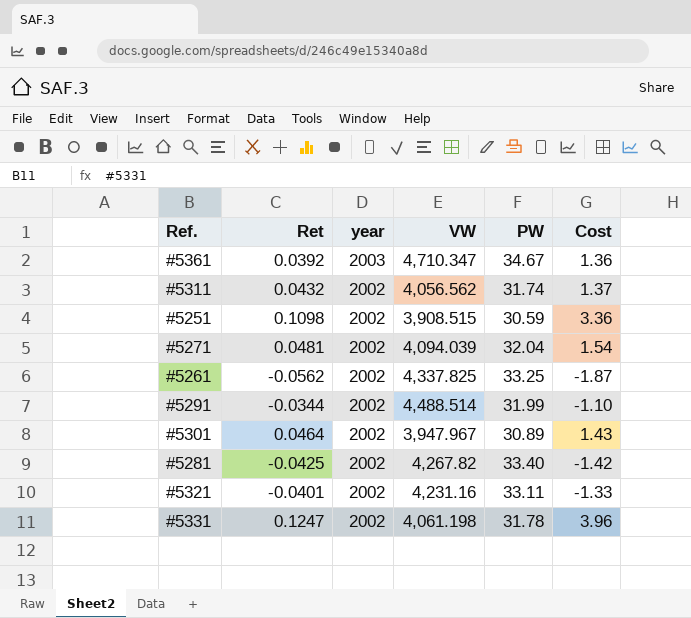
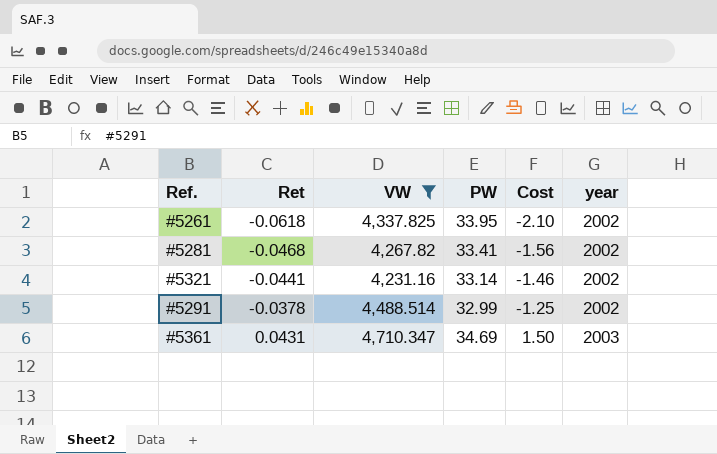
filter: none -> VW >= 4,231.16
row order: year descending -> Ret ascending
column year | position: 3 -> 6
#5261 | Ret: -0.0562 -> -0.0618
#5261 | PW: 33.25 -> 33.95
#5261 | Cost: -1.87 -> -2.10
#5281 | Ret: -0.0425 -> -0.0468
#5281 | PW: 33.40 -> 33.41
#5281 | Cost: -1.42 -> -1.56
#5321 | Ret: -0.0401 -> -0.0441
#5321 | PW: 33.11 -> 33.14
#5321 | Cost: -1.33 -> -1.46
#5291 | Ret: -0.0344 -> -0.0378
#5291 | PW: 31.99 -> 32.99
#5291 | Cost: -1.10 -> -1.25
#5361 | Ret: 0.0392 -> 0.0431
#5361 | PW: 34.67 -> 34.69
#5361 | Cost: 1.36 -> 1.50

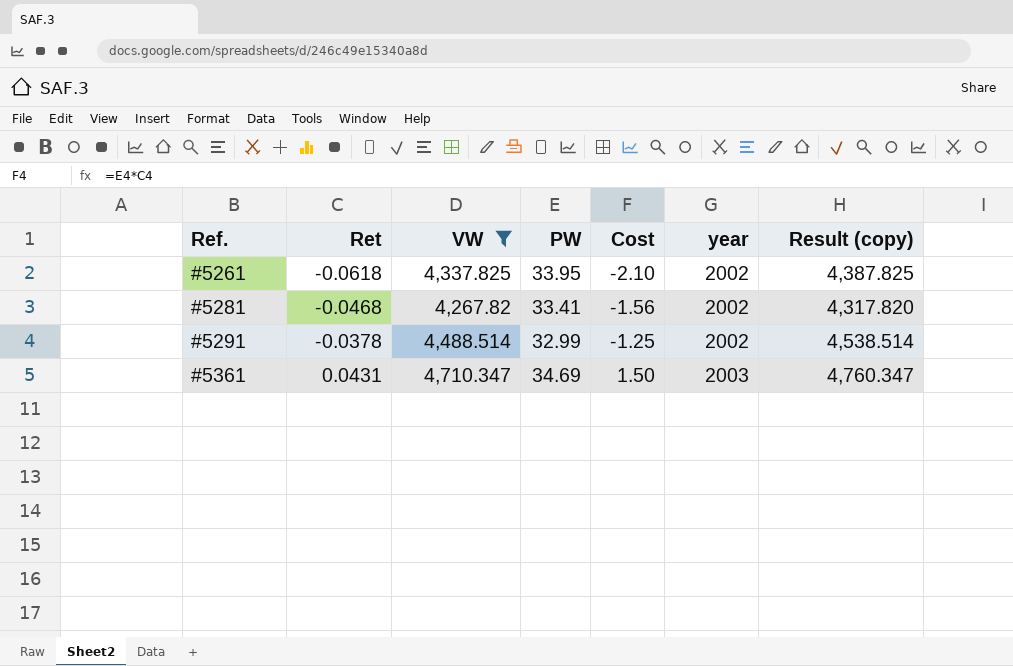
column Result (copy) | formula: none -> [VW] + 50
row #5321: -0.0441 | 4,231.16 | 33.14 | -1.46 | 2002 -> none

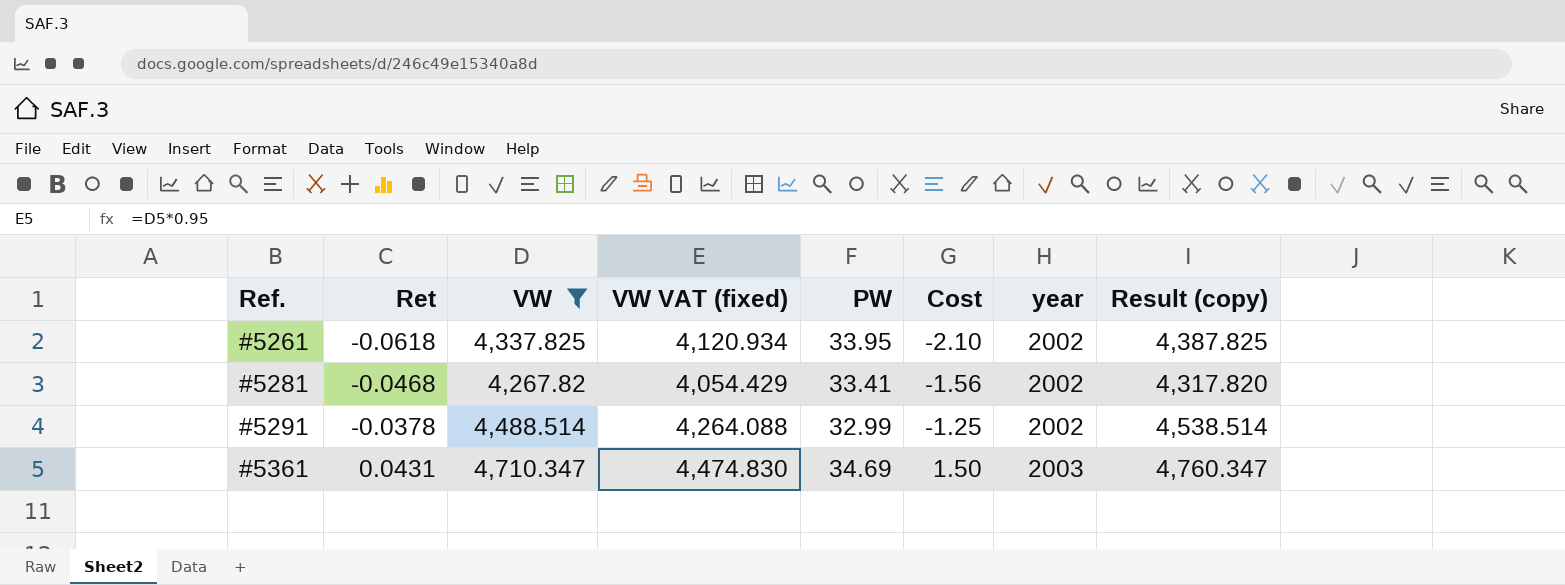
column VW VAT (fixed) | formula: none -> [VW] * 0.95

